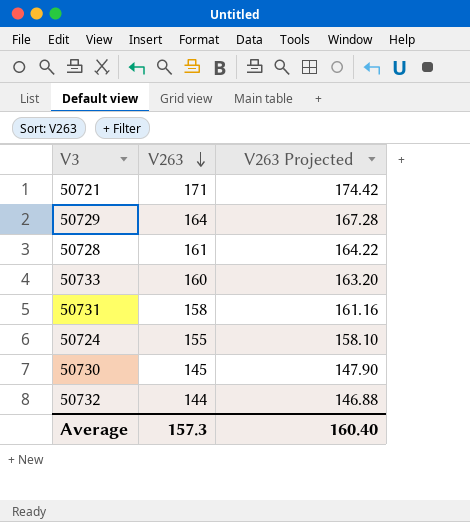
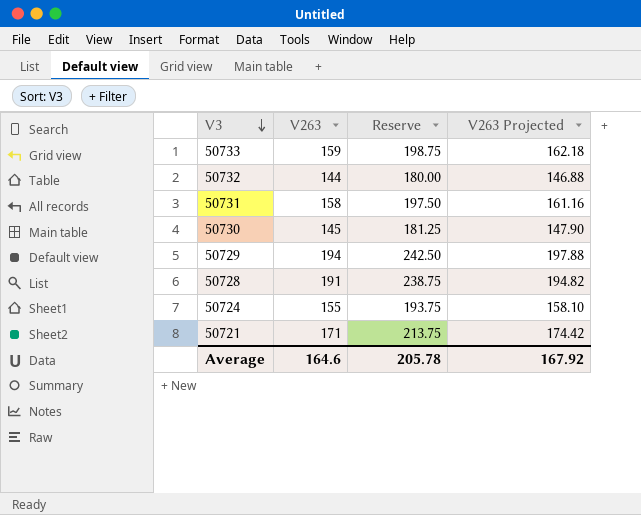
row order: V263 descending -> V3 descending
column Reserve | formula: none -> [V263] * 1.25
50733 | V263: 160 -> 159
50733 | V263 Projected: 163.20 -> 162.18
50729 | V263: 164 -> 194
50729 | V263 Projected: 167.28 -> 197.88
50728 | V263: 161 -> 191
50728 | V263 Projected: 164.22 -> 194.82
Average | V263: 157.3 -> 164.6
Average | V263 Projected: 160.40 -> 167.92

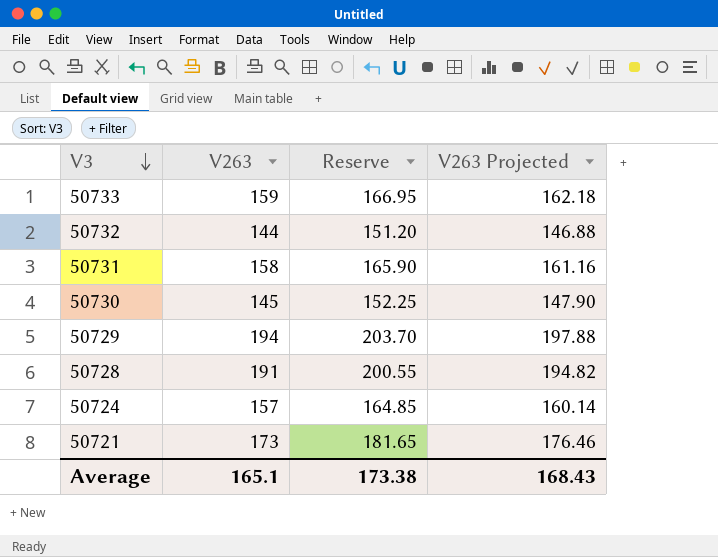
column Reserve | formula: [V263] * 1.25 -> [V263] * 1.05
50724 | V263: 155 -> 157
50724 | V263 Projected: 158.10 -> 160.14
50721 | V263: 171 -> 173
50721 | V263 Projected: 174.42 -> 176.46
Average | V263: 164.6 -> 165.1
Average | Reserve: 205.78 -> 173.38
Average | V263 Projected: 167.92 -> 168.43

